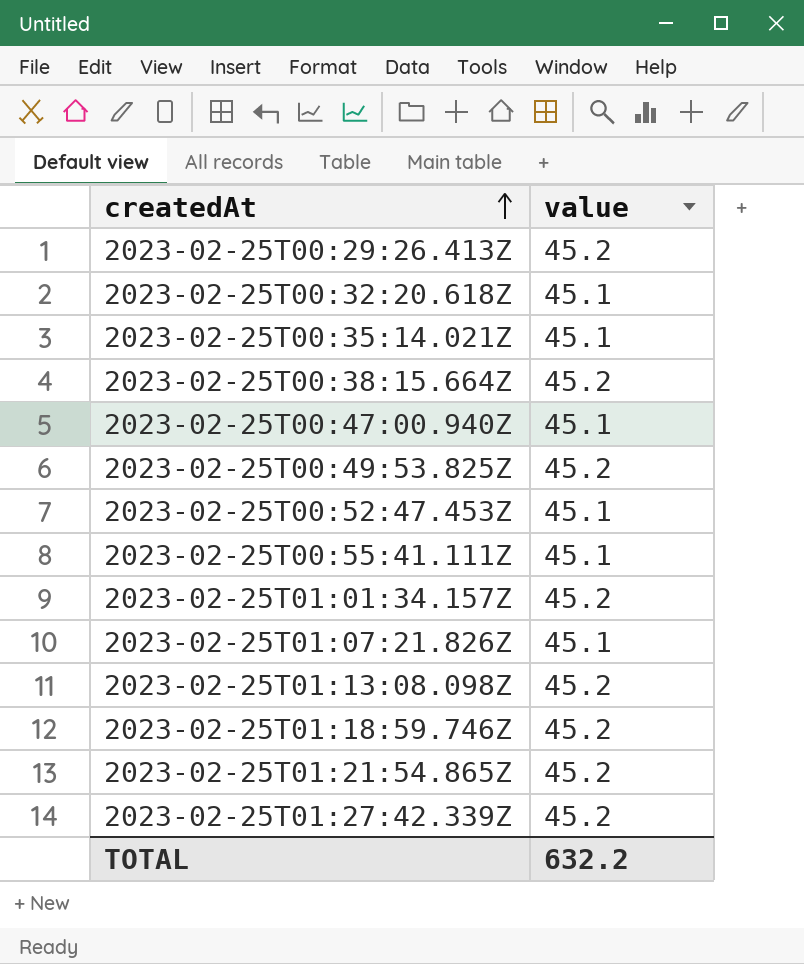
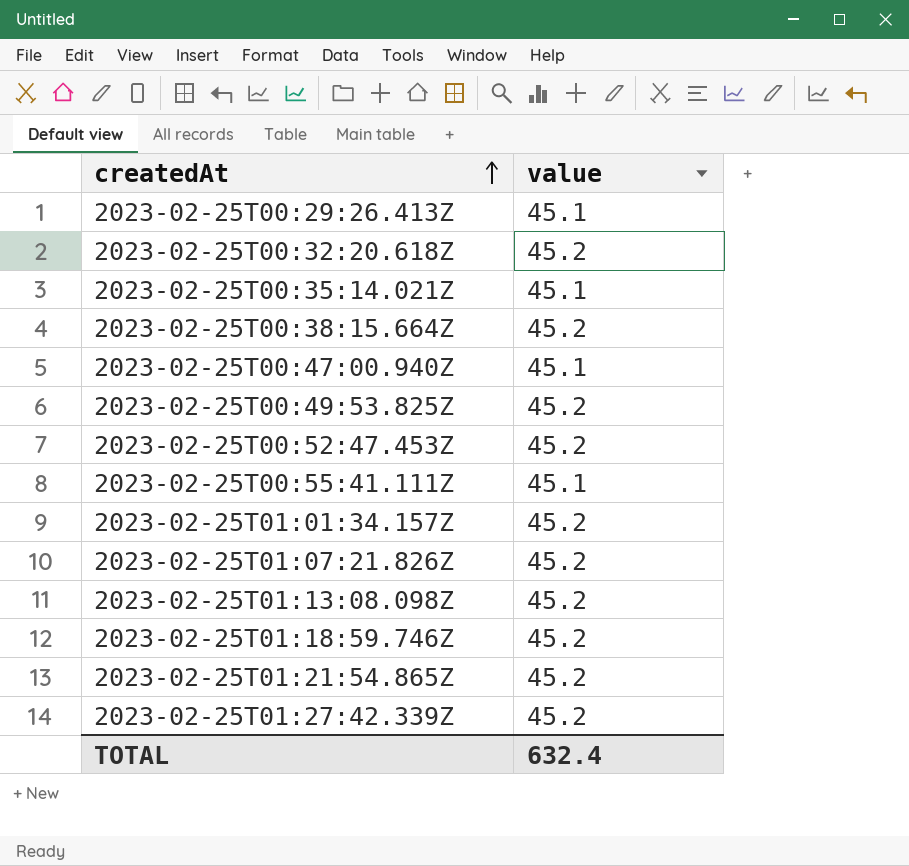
2023-02-25T00:29:26.413Z | value: 45.2 -> 45.1
2023-02-25T00:32:20.618Z | value: 45.1 -> 45.2
2023-02-25T00:52:47.453Z | value: 45.1 -> 45.2
2023-02-25T01:07:21.826Z | value: 45.1 -> 45.2
TOTAL | value: 632.2 -> 632.4

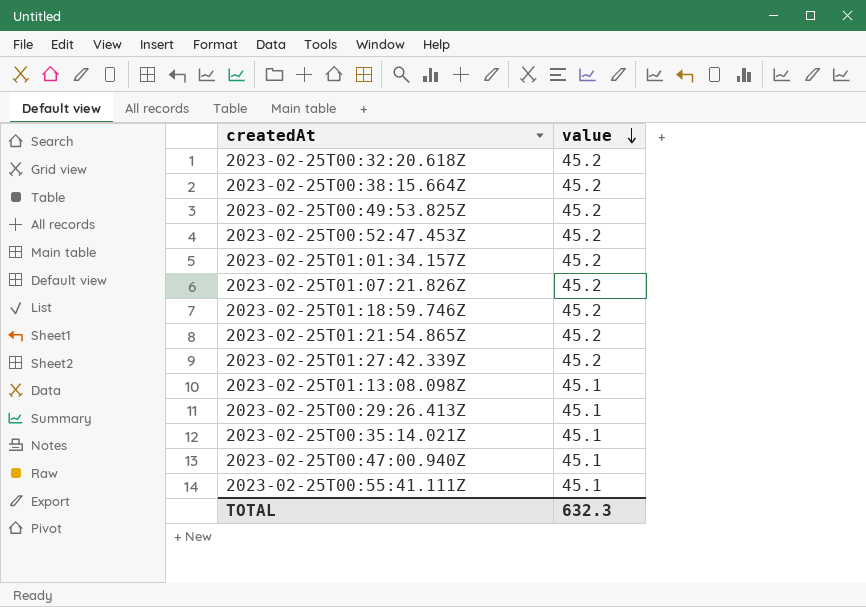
row order: createdAt ascending -> value descending
2023-02-25T01:13:08.098Z | value: 45.2 -> 45.1
TOTAL | value: 632.4 -> 632.3

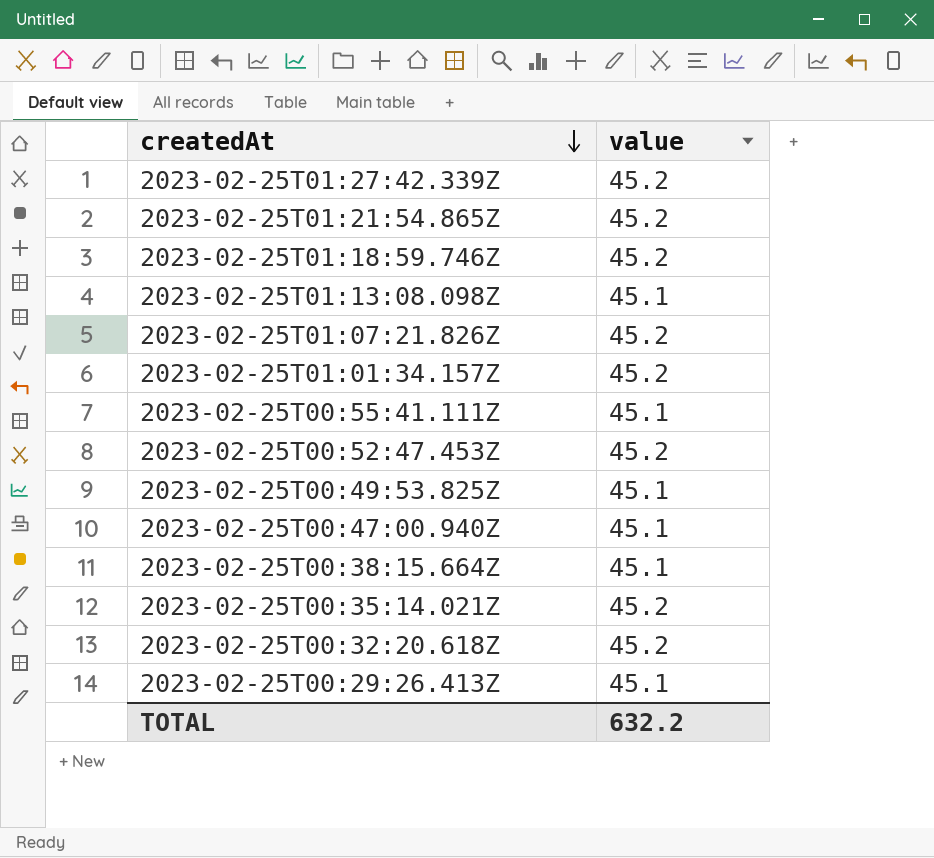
row order: value descending -> createdAt descending
2023-02-25T00:49:53.825Z | value: 45.2 -> 45.1
2023-02-25T00:38:15.664Z | value: 45.2 -> 45.1
2023-02-25T00:35:14.021Z | value: 45.1 -> 45.2
TOTAL | value: 632.3 -> 632.2

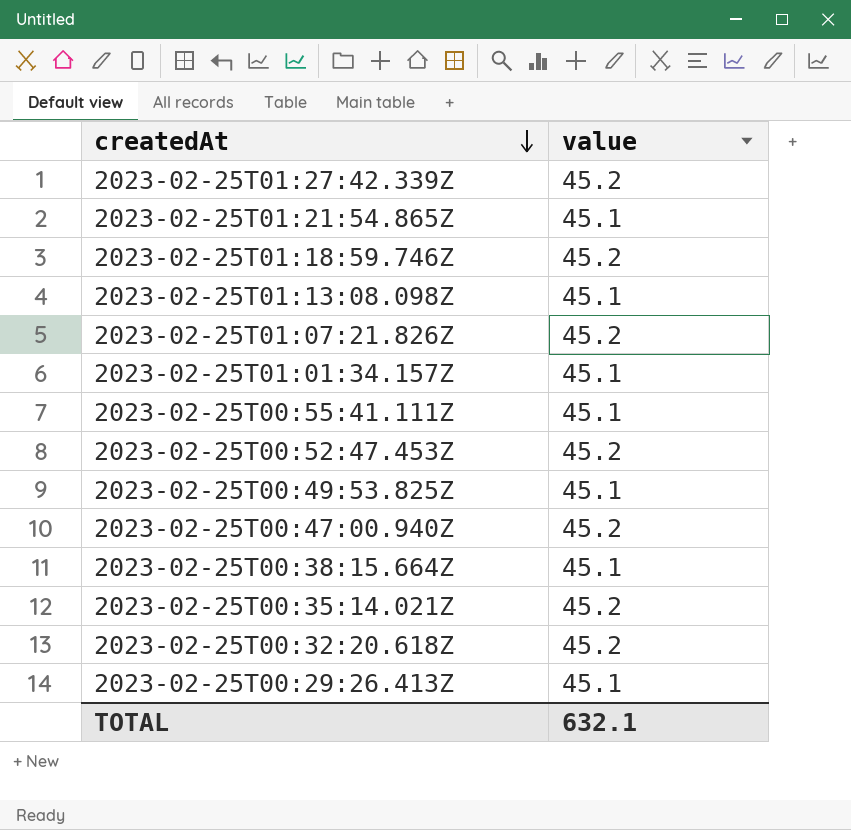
2023-02-25T01:21:54.865Z | value: 45.2 -> 45.1
2023-02-25T01:01:34.157Z | value: 45.2 -> 45.1
2023-02-25T00:47:00.940Z | value: 45.1 -> 45.2
TOTAL | value: 632.2 -> 632.1

